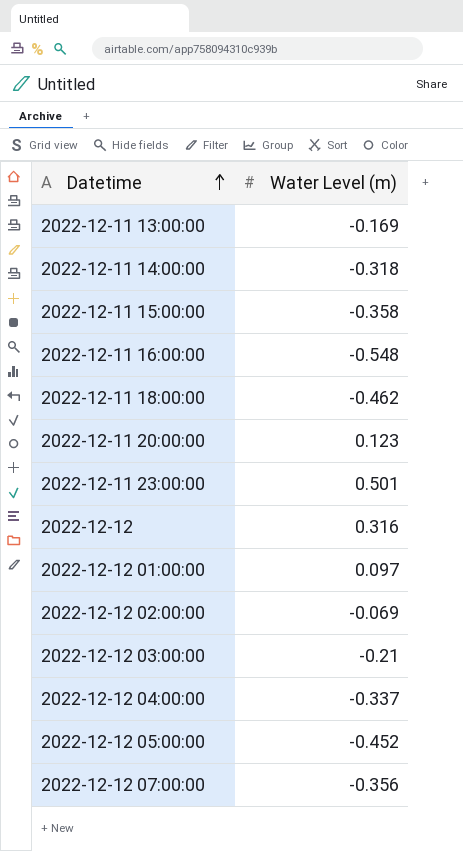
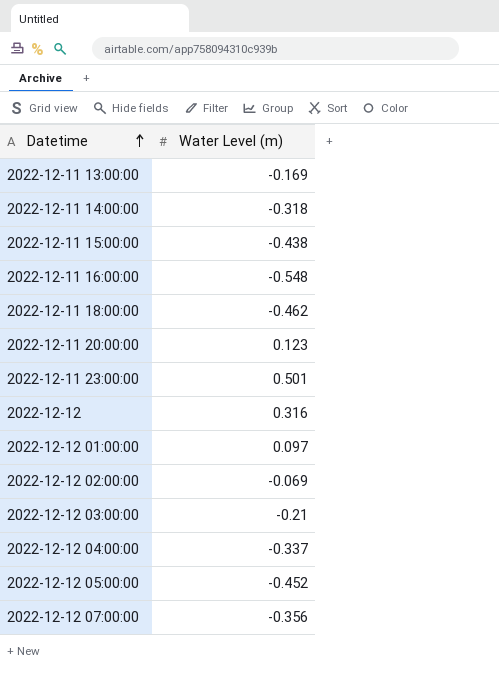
2022-12-11 15:00:00 | Water Level (m): -0.358 -> -0.438

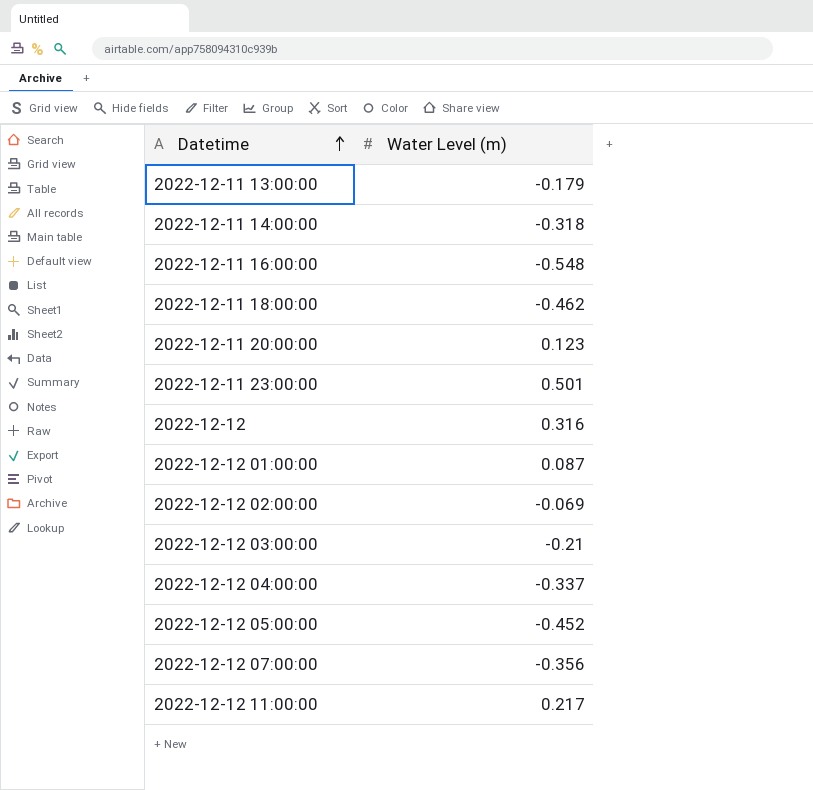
row 2022-12-11 15:00:00: -0.438 -> none
2022-12-11 13:00:00 | Water Level (m): -0.169 -> -0.179
2022-12-12 01:00:00 | Water Level (m): 0.097 -> 0.087
row 2022-12-12 11:00:00: none -> 0.217

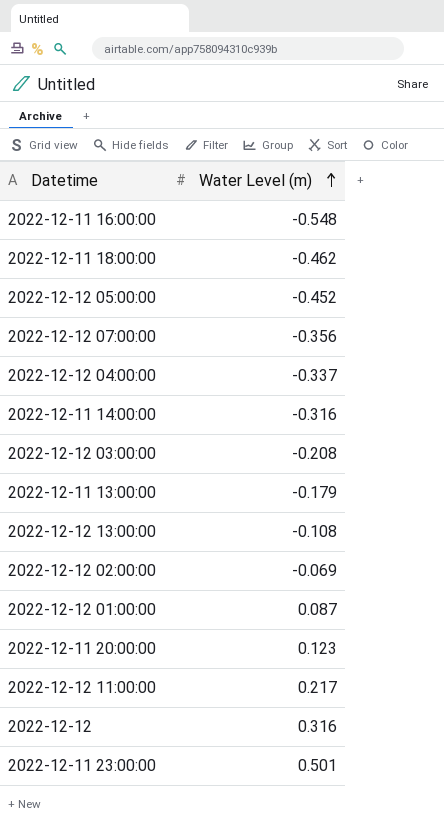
row order: Datetime ascending -> Water Level (m) ascending
2022-12-11 14:00:00 | Water Level (m): -0.318 -> -0.316
2022-12-12 03:00:00 | Water Level (m): -0.21 -> -0.208
row 2022-12-12 13:00:00: none -> -0.108

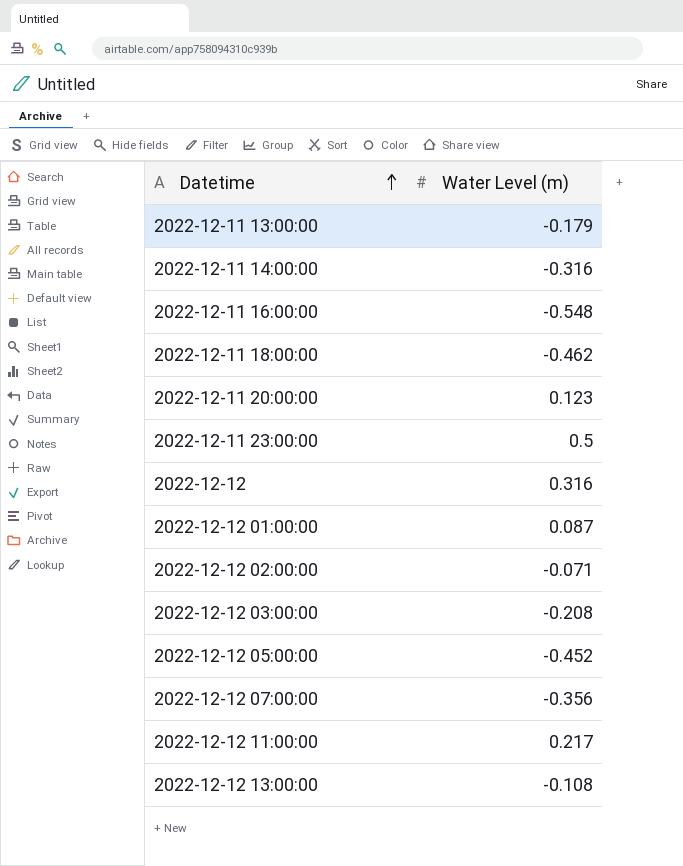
row order: Water Level (m) ascending -> Datetime ascending
row 2022-12-12 04:00:00: -0.337 -> none
2022-12-11 23:00:00 | Water Level (m): 0.501 -> 0.5
2022-12-12 02:00:00 | Water Level (m): -0.069 -> -0.071

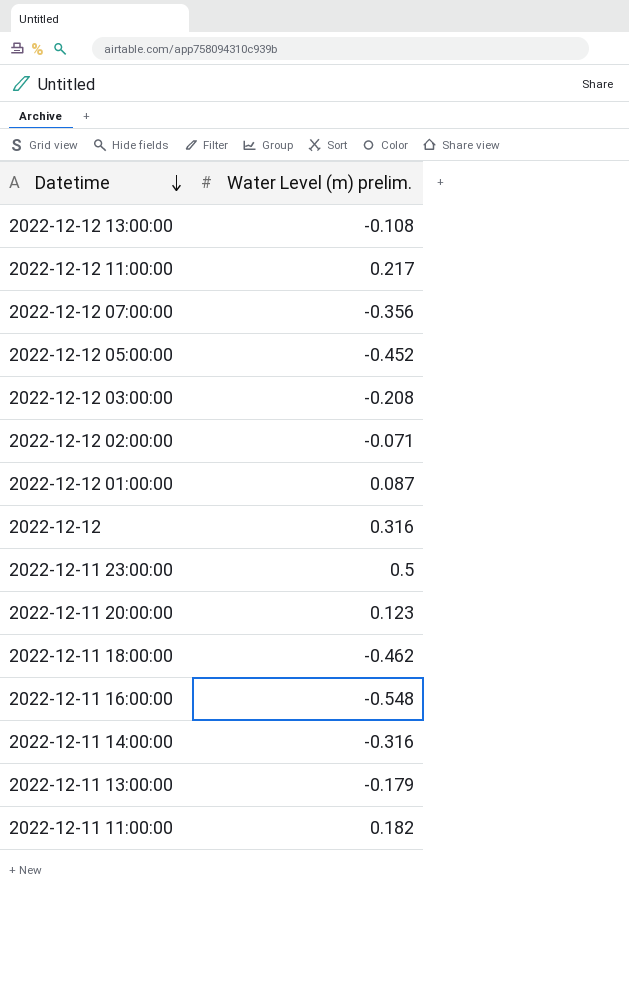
row order: Datetime ascending -> Datetime descending
column name: Water Level (m) -> Water Level (m) prelim.
row 2022-12-11 11:00:00: none -> 0.182

